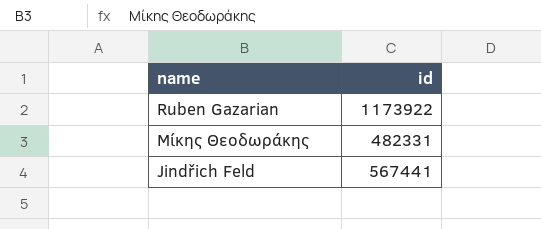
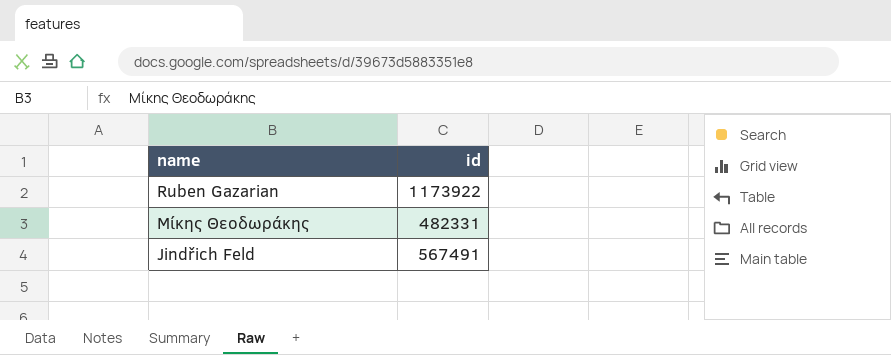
Jindřich Feld | id: 567441 -> 567491

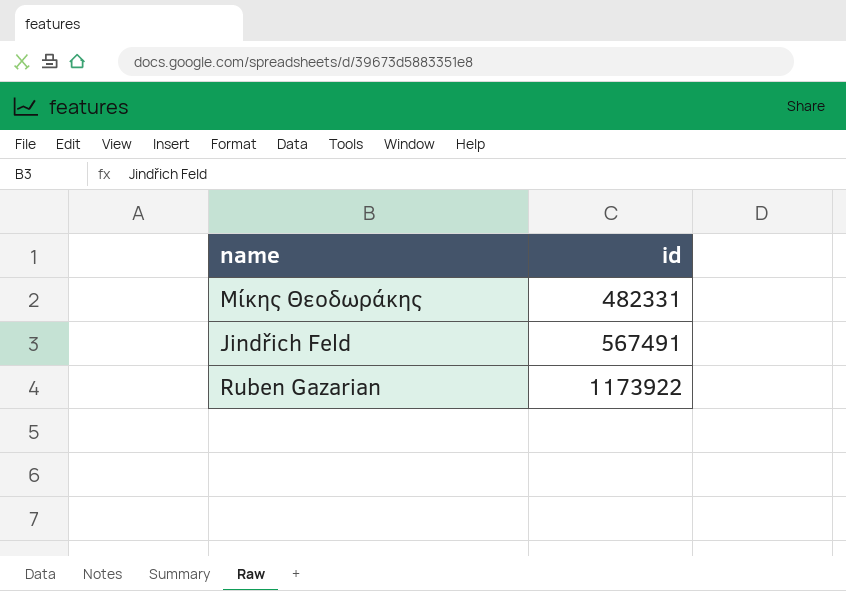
row order: none -> id ascending

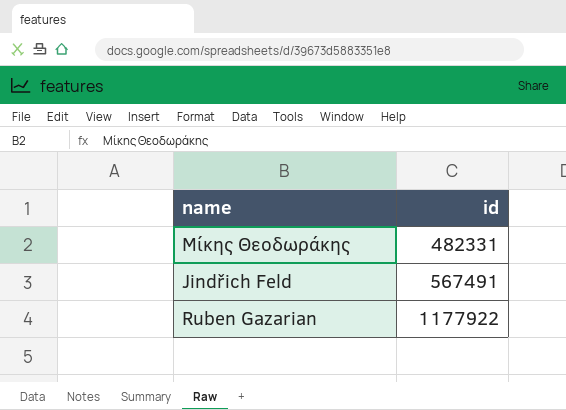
Ruben Gazarian | id: 1173922 -> 1177922

